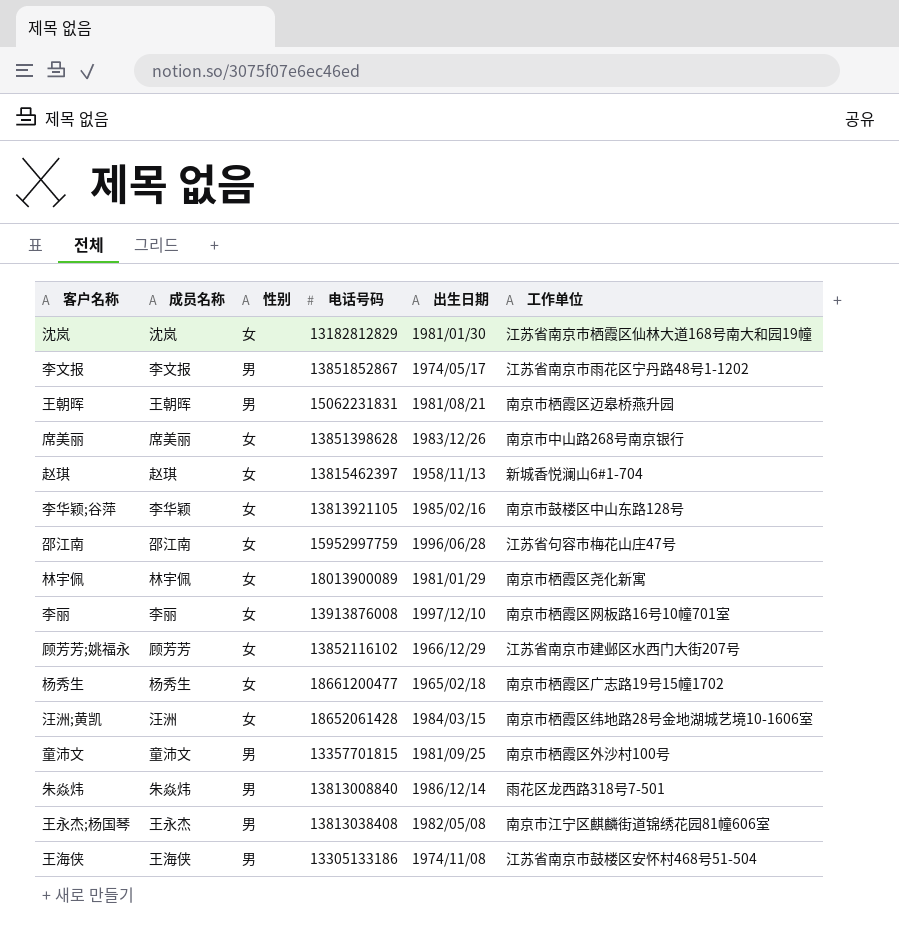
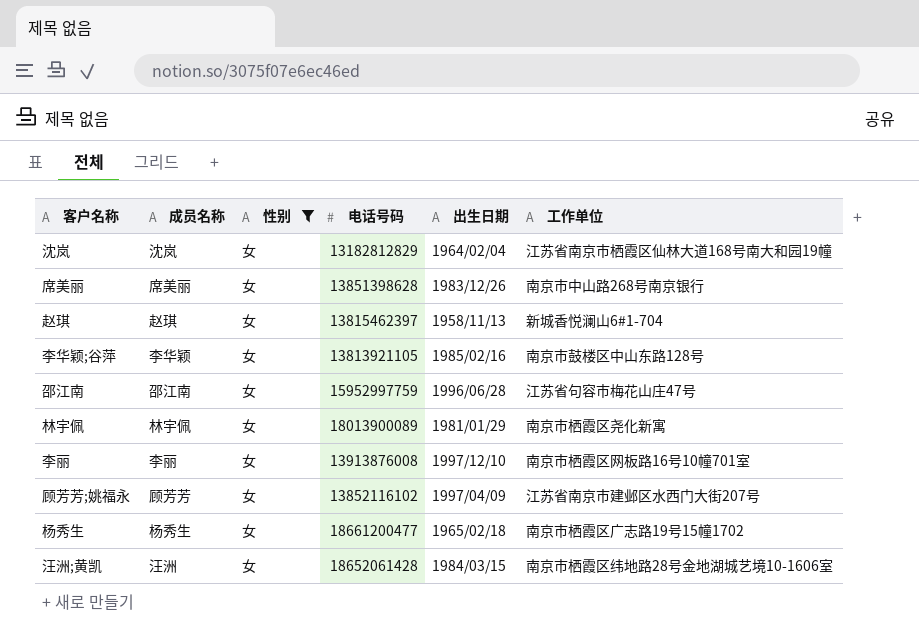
filter: none -> 性别 = 女
沈岚 | 出生日期: 1981/01/30 -> 1964/02/04
顾芳芳;姚福永 | 出生日期: 1966/12/29 -> 1997/04/09

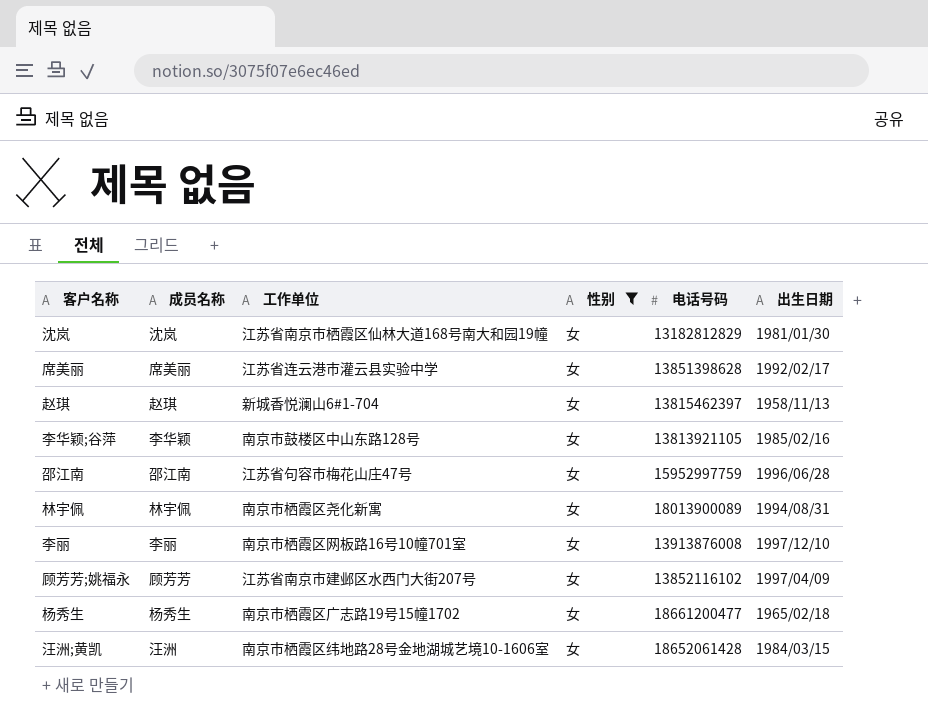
column 工作单位 | position: 6 -> 3
沈岚 | 出生日期: 1964/02/04 -> 1981/01/30
席美丽 | 工作单位: 南京市中山路268号南京银行 -> 江苏省连云港市灌云县实验中学
席美丽 | 出生日期: 1983/12/26 -> 1992/02/17
林宇佩 | 出生日期: 1981/01/29 -> 1994/08/31

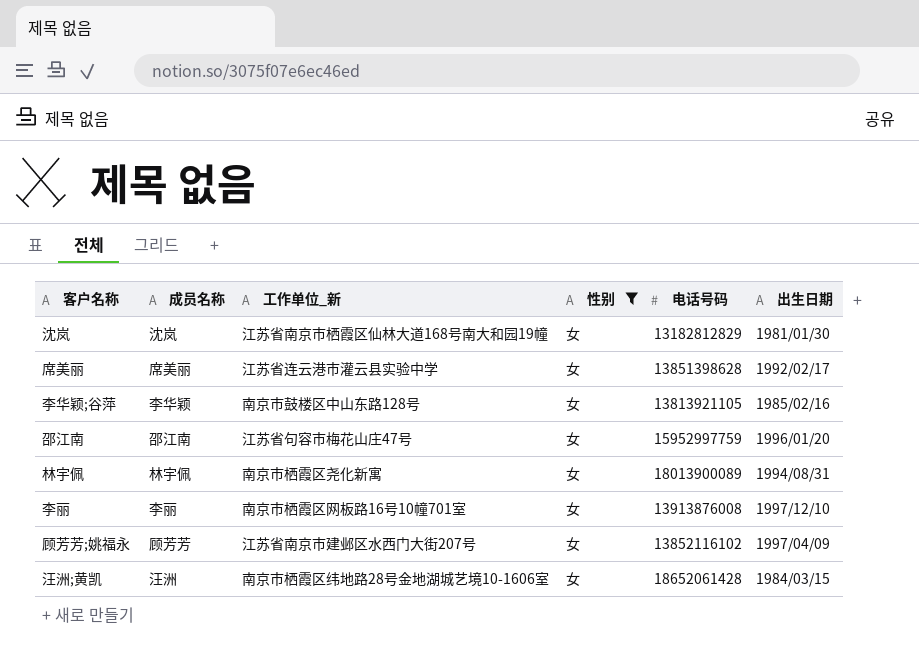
column name: 工作单位 -> 工作单位_新
row 赵琪: 赵琪 | 新城香悦澜山6#1-704 | 女 | 13815462397 | 1958/11/13 -> none
row 杨秀生: 杨秀生 | 南京市栖霞区广志路19号15幢1702 | 女 | 18661200477 | 1965/02/18 -> none
邵江南 | 出生日期: 1996/06/28 -> 1996/01/20

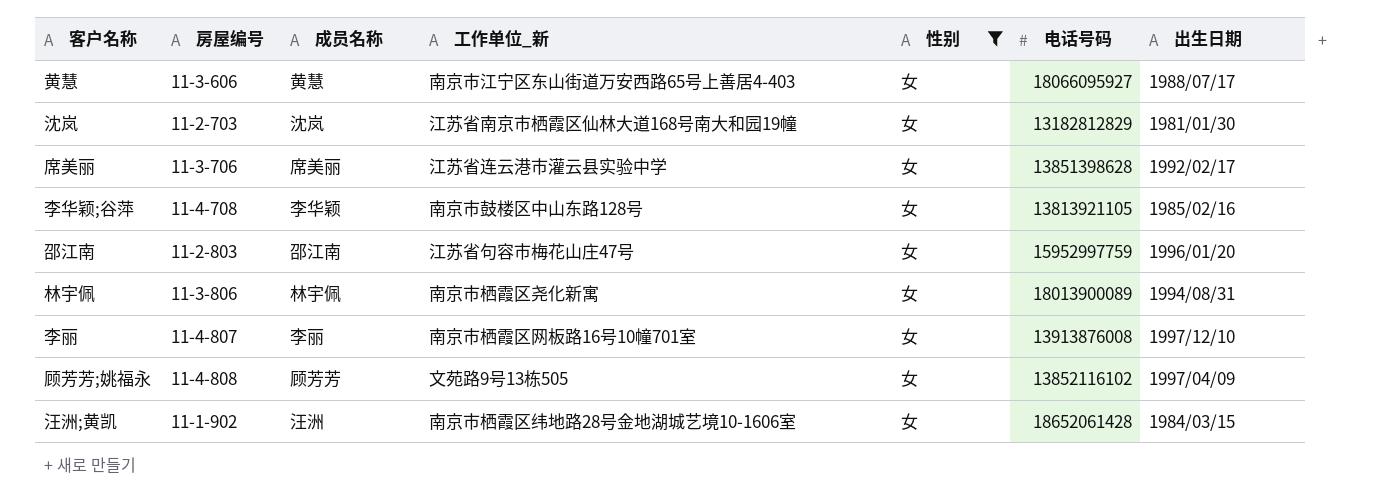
column 房屋编号 | position: none -> 2
row 黄慧: none -> 11-3-606 | 黄慧 | 南京市江宁区东山街道万安西路65号上善居4-403 | 女 | 18066095927 | 1988/07/17
顾芳芳;姚福永 | 工作单位_新: 江苏省南京市建邺区水西门大街207号 -> 文苑路9号13栋505

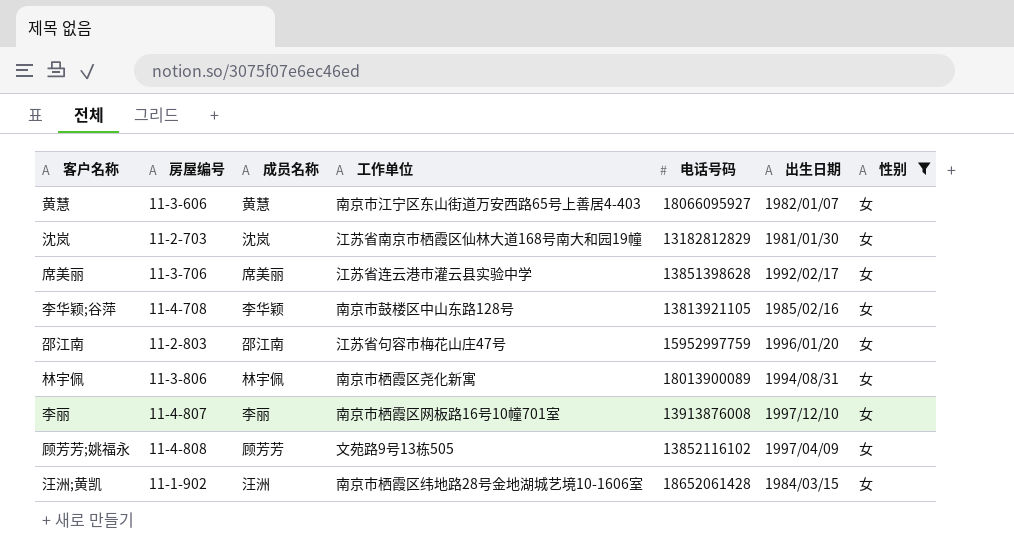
column name: 工作单位_新 -> 工作单位
column 性别 | position: 5 -> 7
黄慧 | 出生日期: 1988/07/17 -> 1982/01/07

